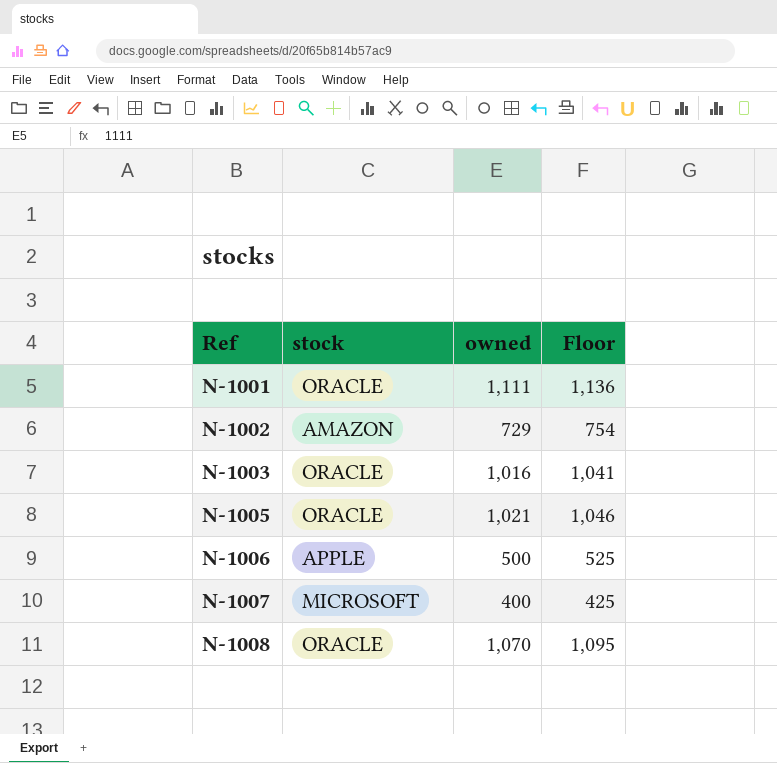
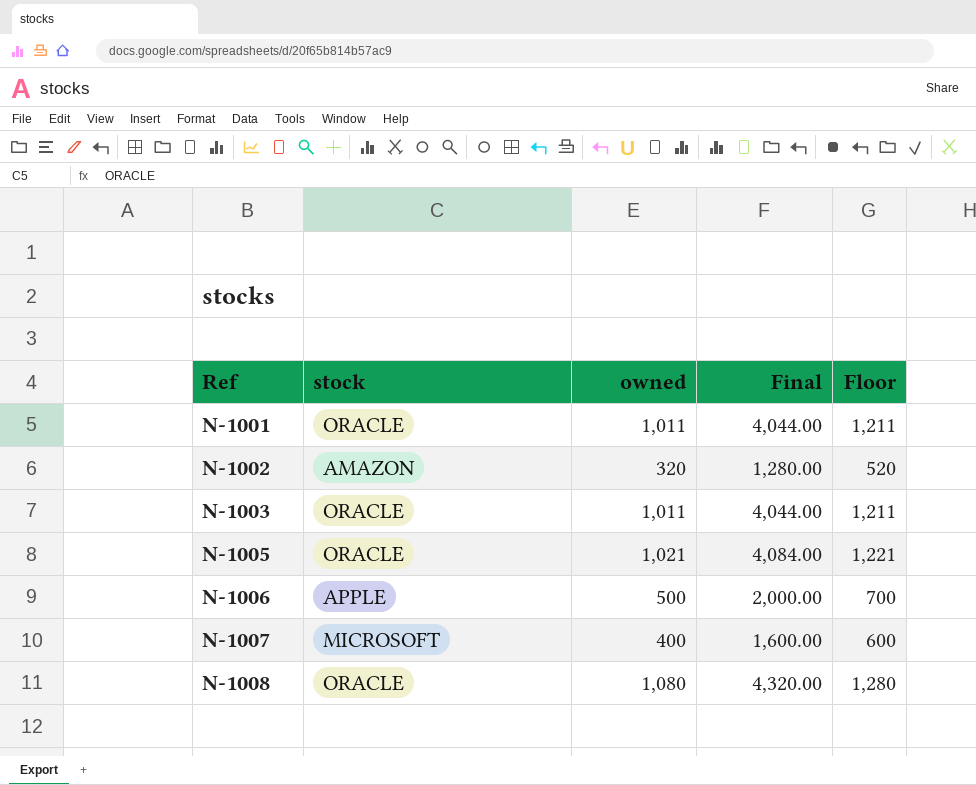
column Final | formula: none -> [owned] * 4
column Floor | formula: [owned] + 25 -> [owned] + 200
N-1001 | owned: 1,111 -> 1,011
N-1002 | owned: 729 -> 320
N-1003 | owned: 1,016 -> 1,011
N-1008 | owned: 1,070 -> 1,080

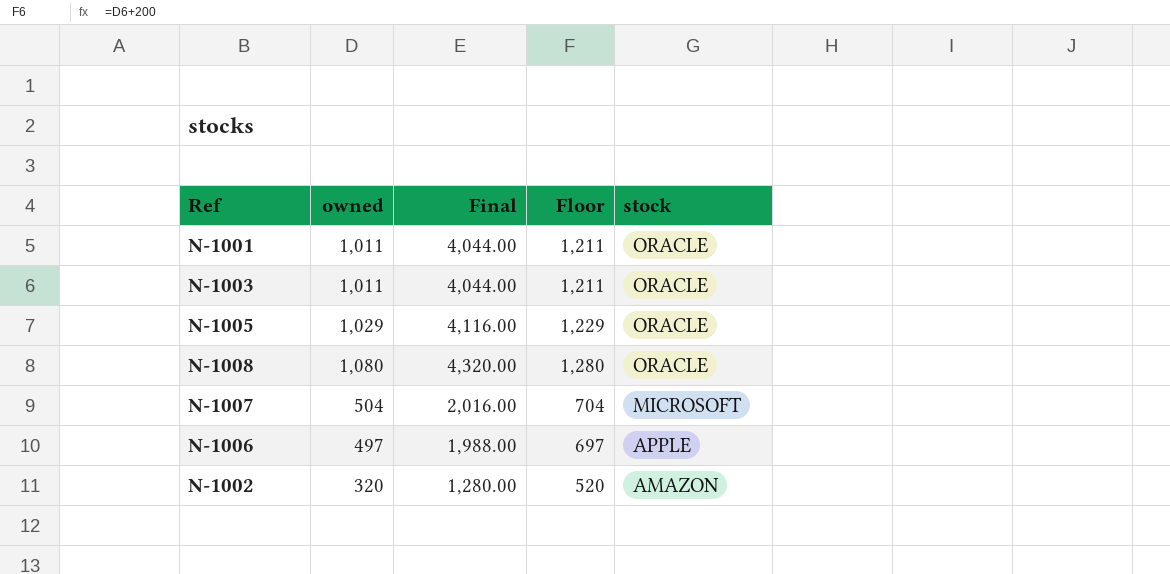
row order: Ref ascending -> stock descending
column stock | position: 2 -> 5
N-1005 | owned: 1,021 -> 1,029
N-1005 | Final: 4,084.00 -> 4,116.00
N-1005 | Floor: 1,221 -> 1,229
N-1007 | owned: 400 -> 504
N-1007 | Final: 1,600.00 -> 2,016.00
N-1007 | Floor: 600 -> 704
N-1006 | owned: 500 -> 497
N-1006 | Final: 2,000.00 -> 1,988.00
N-1006 | Floor: 700 -> 697

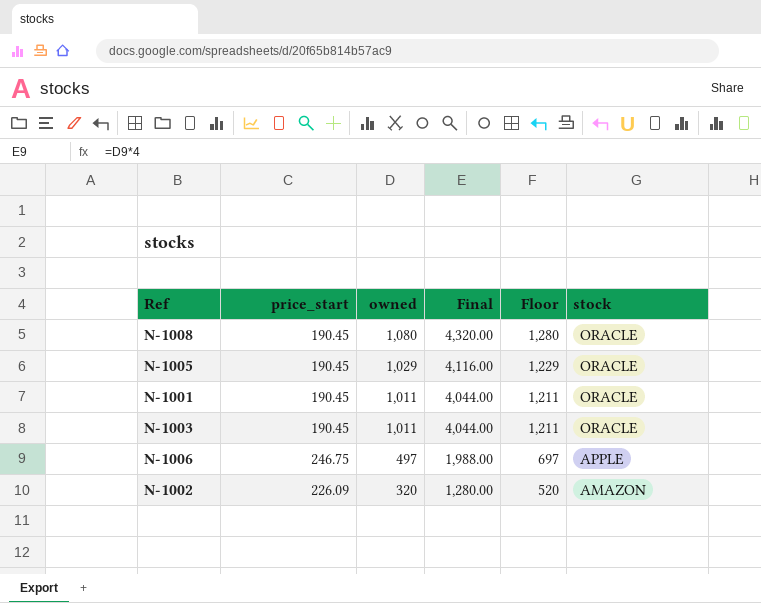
row order: stock descending -> owned descending
column price_start | position: none -> 2
row N-1007: 504 | 2,016.00 | 704 | MICROSOFT -> none

